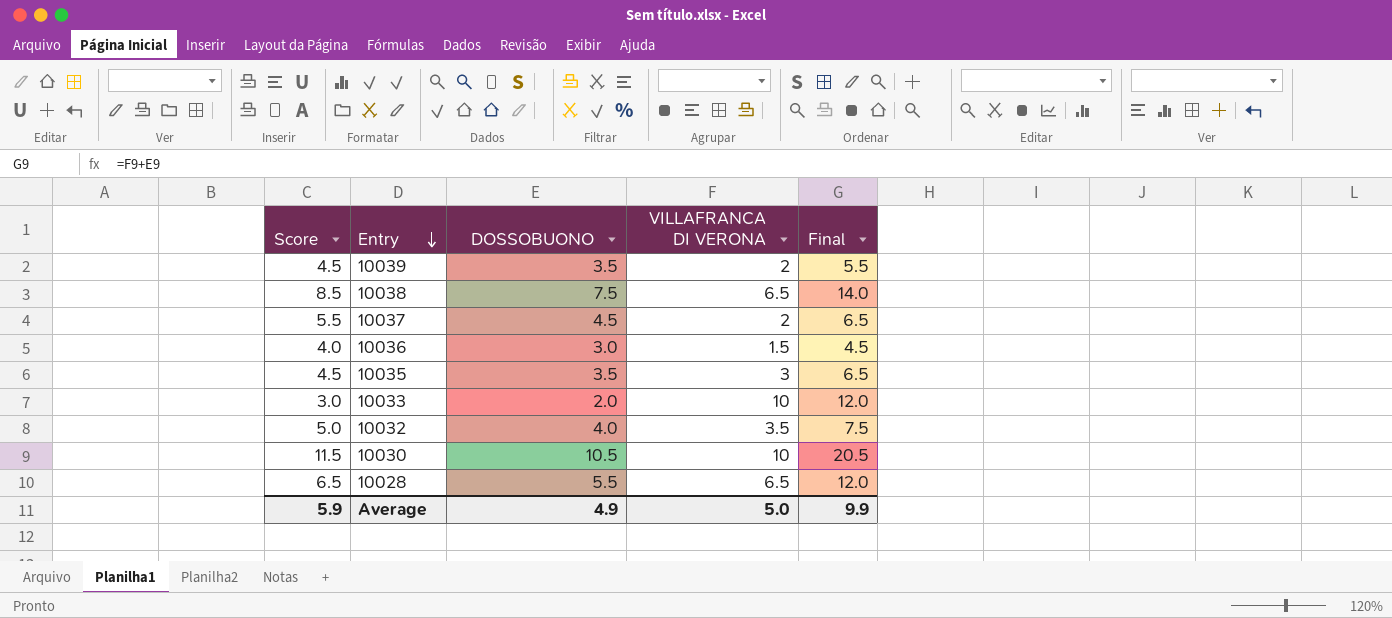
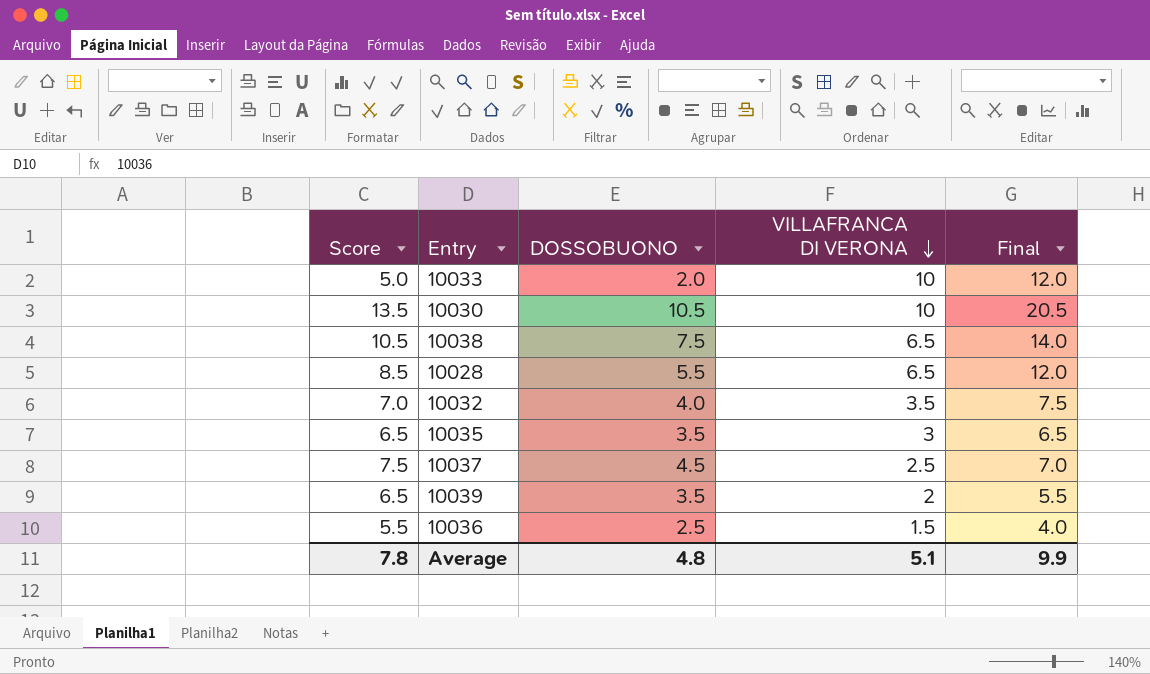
row order: Entry descending -> VILLAFRANCA DI VERONA descending
column Score | formula: [DOSSOBUONO] + 1 -> [DOSSOBUONO] + 3
10037 | VILLAFRANCA DI VERONA: 2 -> 2.5
10037 | Final: 6.5 -> 7.0
10036 | DOSSOBUONO: 3.0 -> 2.5
10036 | Final: 4.5 -> 4.0
Average | Score: 5.9 -> 7.8
Average | DOSSOBUONO: 4.9 -> 4.8
Average | VILLAFRANCA DI VERONA: 5.0 -> 5.1

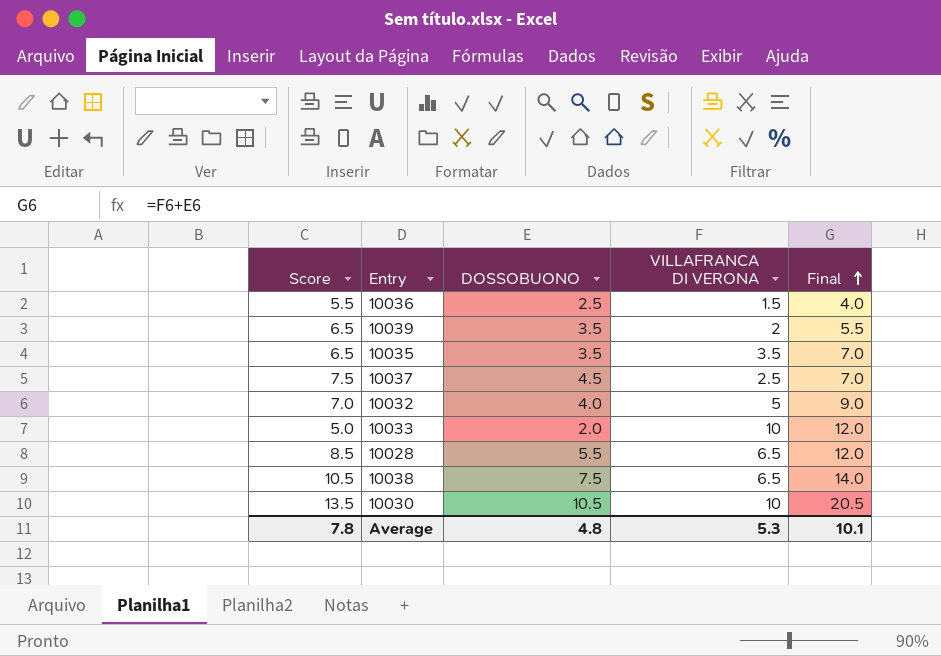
row order: VILLAFRANCA DI VERONA descending -> Final ascending
10035 | VILLAFRANCA DI VERONA: 3 -> 3.5
10035 | Final: 6.5 -> 7.0
10032 | VILLAFRANCA DI VERONA: 3.5 -> 5
10032 | Final: 7.5 -> 9.0
Average | VILLAFRANCA DI VERONA: 5.1 -> 5.3
Average | Final: 9.9 -> 10.1

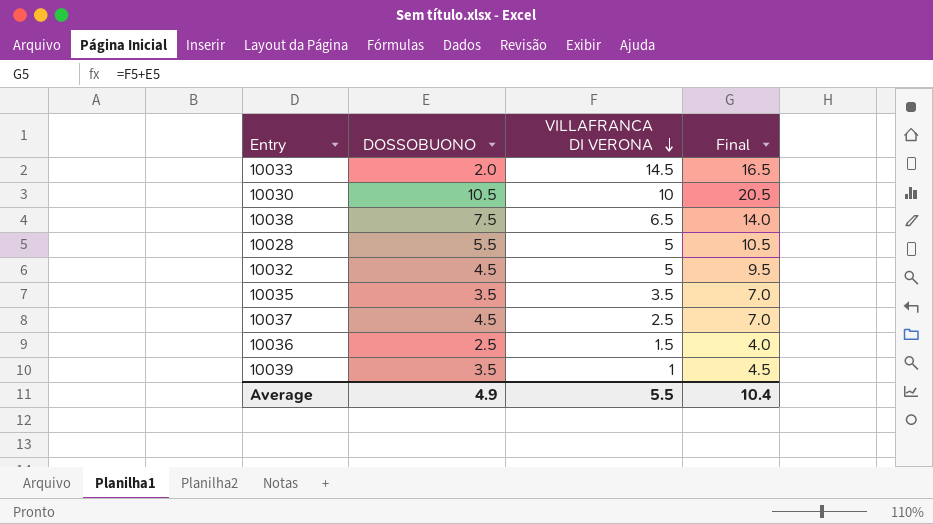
row order: Final ascending -> VILLAFRANCA DI VERONA descending
column Score | formula: [DOSSOBUONO] + 3 -> none
10033 | VILLAFRANCA DI VERONA: 10 -> 14.5
10033 | Final: 12.0 -> 16.5
10028 | VILLAFRANCA DI VERONA: 6.5 -> 5
10028 | Final: 12.0 -> 10.5
10032 | DOSSOBUONO: 4.0 -> 4.5
10032 | Final: 9.0 -> 9.5
10039 | VILLAFRANCA DI VERONA: 2 -> 1
10039 | Final: 5.5 -> 4.5
Average | DOSSOBUONO: 4.8 -> 4.9
Average | VILLAFRANCA DI VERONA: 5.3 -> 5.5
Average | Final: 10.1 -> 10.4

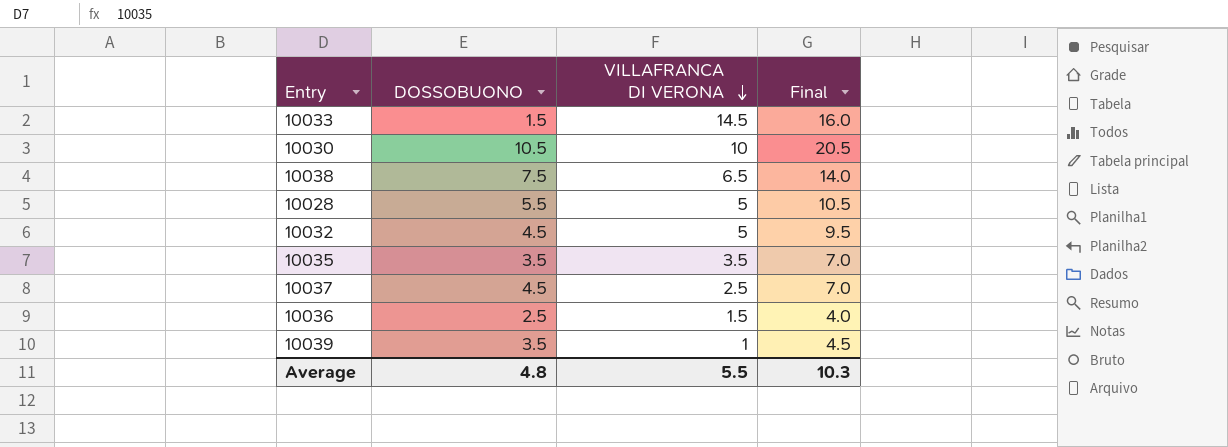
10033 | DOSSOBUONO: 2.0 -> 1.5
10033 | Final: 16.5 -> 16.0
Average | DOSSOBUONO: 4.9 -> 4.8
Average | Final: 10.4 -> 10.3

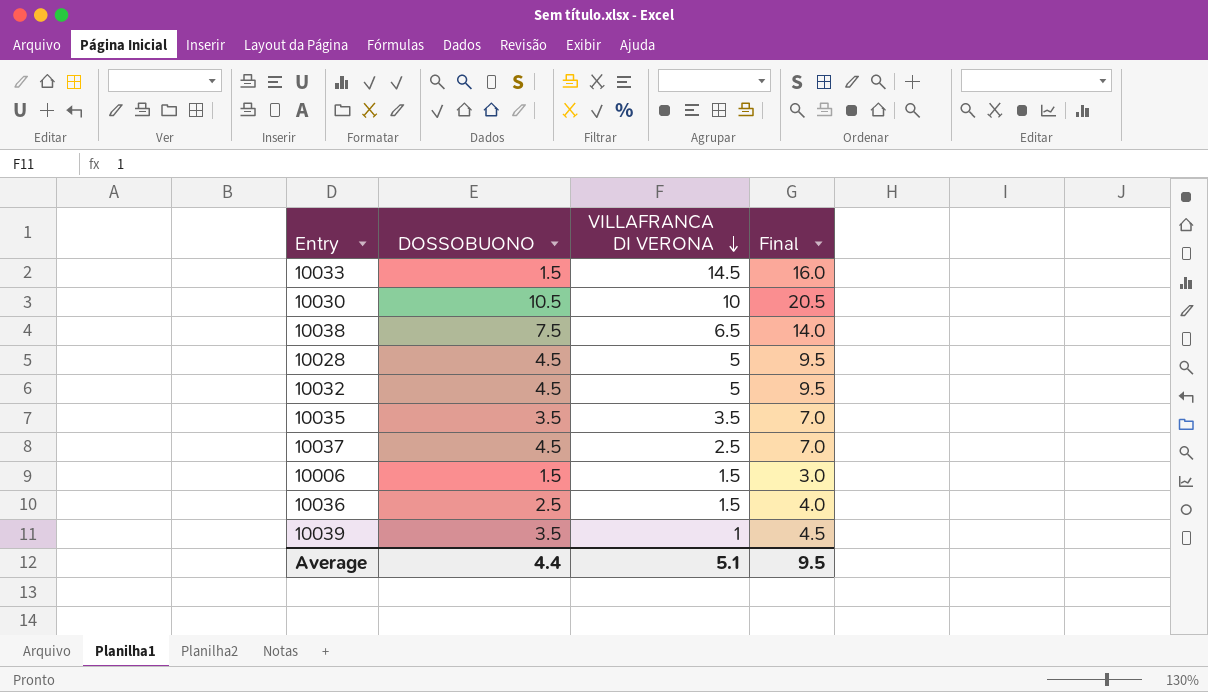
10028 | DOSSOBUONO: 5.5 -> 4.5
10028 | Final: 10.5 -> 9.5
row 10006: none -> 1.5 | 1.5 | 3.0
Average | DOSSOBUONO: 4.8 -> 4.4
Average | VILLAFRANCA DI VERONA: 5.5 -> 5.1
Average | Final: 10.3 -> 9.5

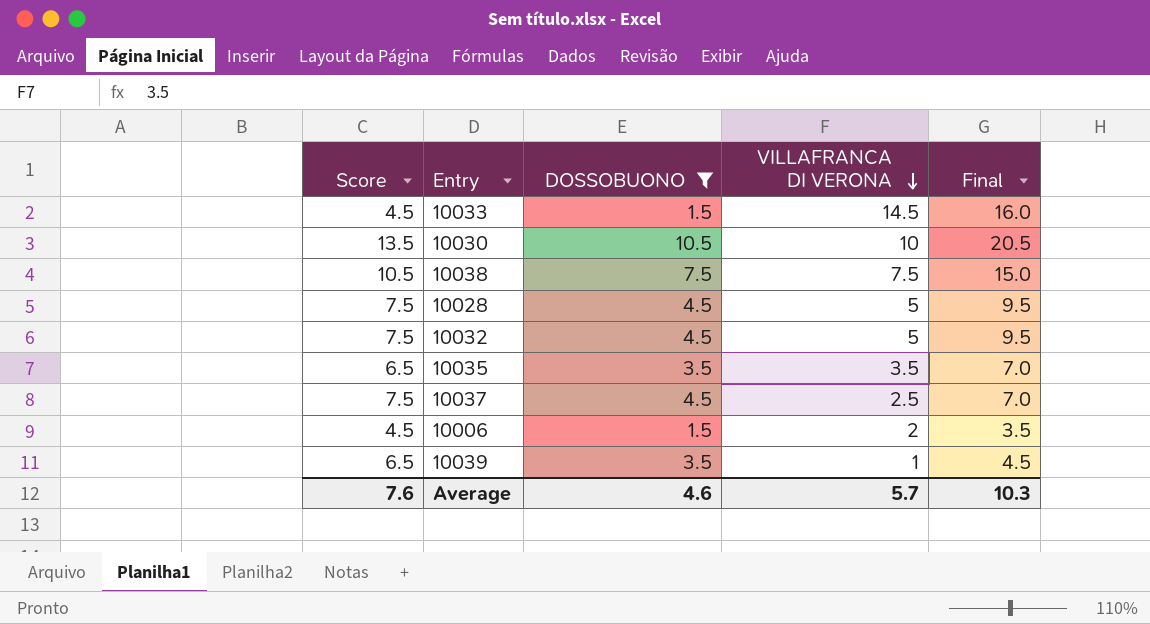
filter: none -> DOSSOBUONO != 2.5
column Score | formula: none -> [DOSSOBUONO] + 3
10038 | VILLAFRANCA DI VERONA: 6.5 -> 7.5
10038 | Final: 14.0 -> 15.0
10006 | VILLAFRANCA DI VERONA: 1.5 -> 2
10006 | Final: 3.0 -> 3.5
Average | DOSSOBUONO: 4.4 -> 4.6
Average | VILLAFRANCA DI VERONA: 5.1 -> 5.7
Average | Final: 9.5 -> 10.3

